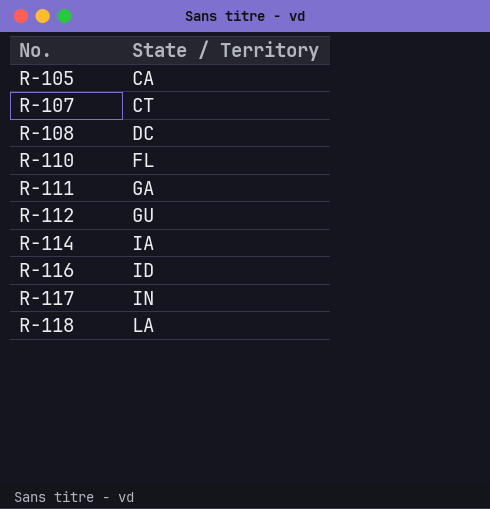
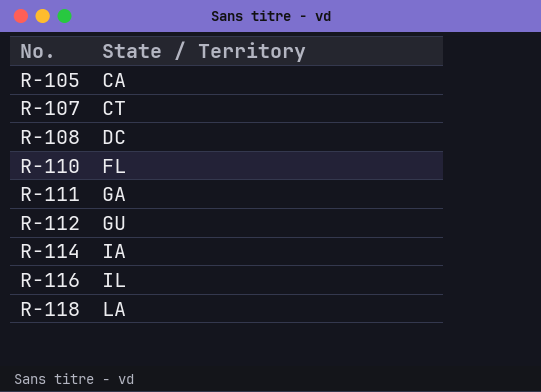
row R-117: IN -> none
R-116 | State / Territory: ID -> IL

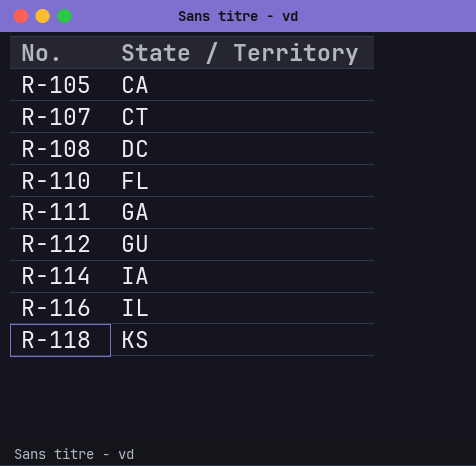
R-118 | State / Territory: LA -> KS

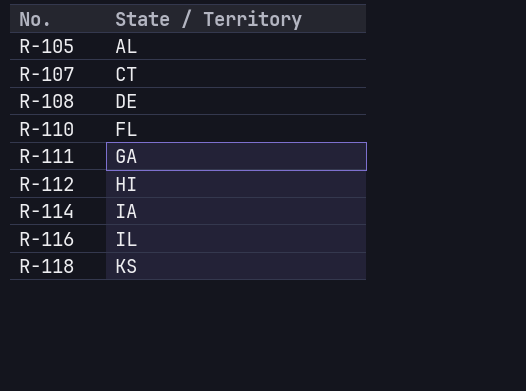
R-105 | State / Territory: CA -> AL
R-108 | State / Territory: DC -> DE
R-112 | State / Territory: GU -> HI

